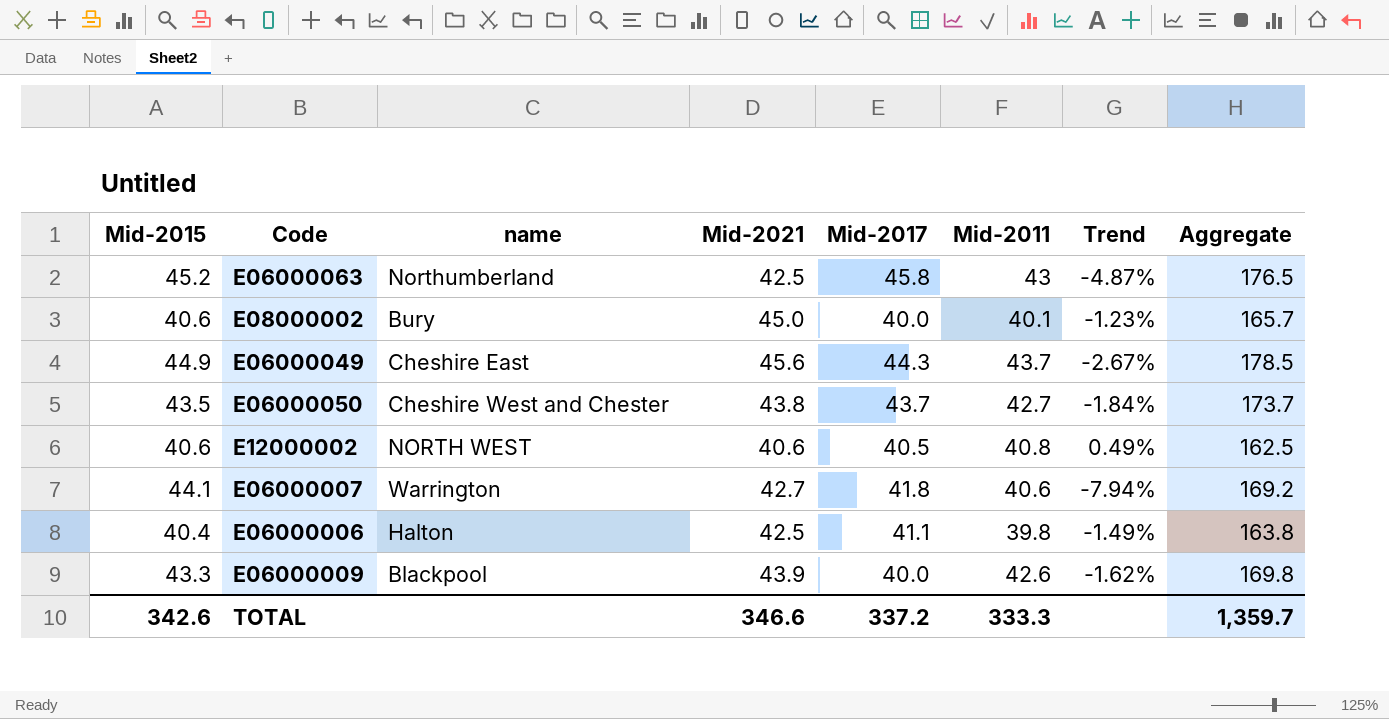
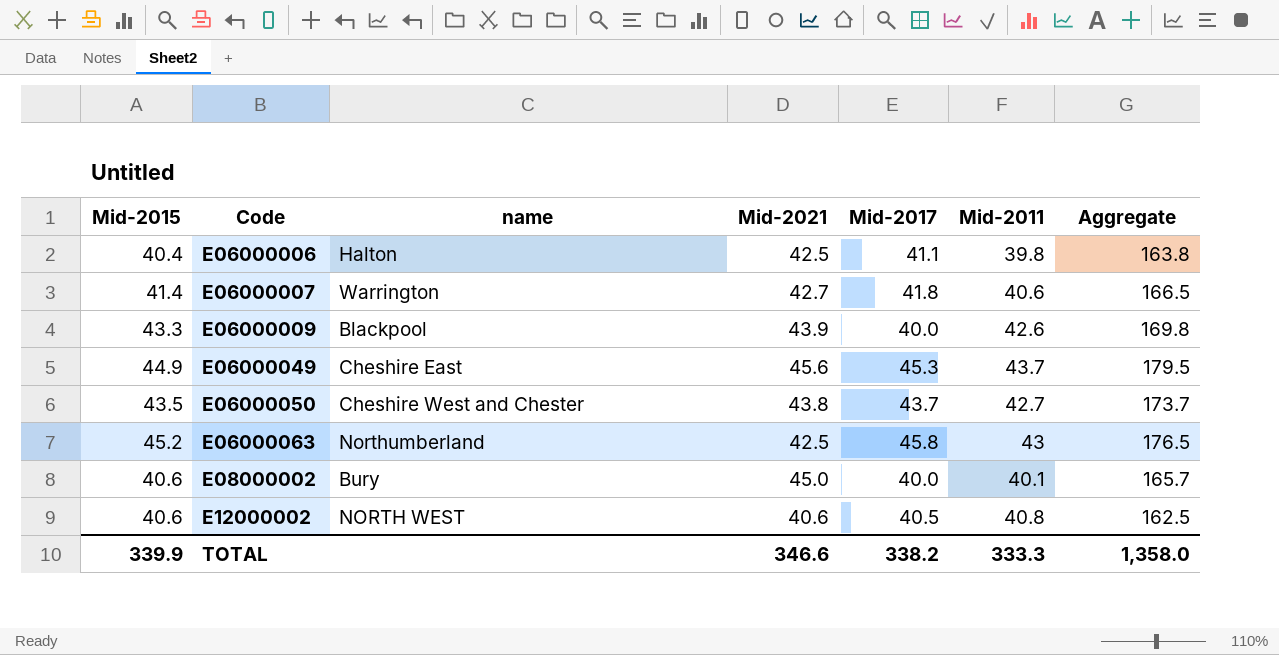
row order: none -> Code ascending
column Trend | formula: ([Mid-2011] - [Mid-2015]) / [Mid-2015] -> none
E06000007 | Mid-2015: 44.1 -> 41.4
E06000007 | Aggregate: 169.2 -> 166.5
E06000049 | Mid-2017: 44.3 -> 45.3
E06000049 | Aggregate: 178.5 -> 179.5
TOTAL | Mid-2015: 342.6 -> 339.9
TOTAL | Mid-2017: 337.2 -> 338.2
TOTAL | Aggregate: 1,359.7 -> 1,358.0

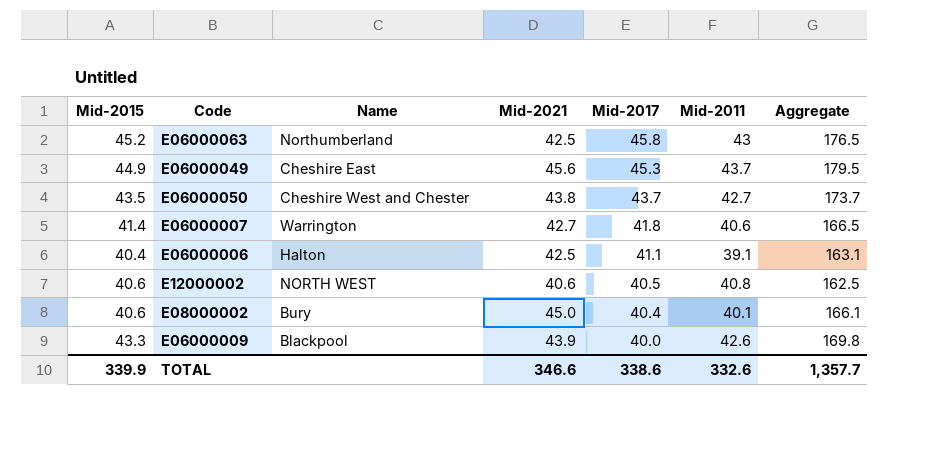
row order: Code ascending -> Mid-2017 descending
column name: name -> Name
E06000006 | Mid-2011: 39.8 -> 39.1
E06000006 | Aggregate: 163.8 -> 163.1
E08000002 | Mid-2017: 40.0 -> 40.4
E08000002 | Aggregate: 165.7 -> 166.1
TOTAL | Mid-2017: 338.2 -> 338.6
TOTAL | Mid-2011: 333.3 -> 332.6
TOTAL | Aggregate: 1,358.0 -> 1,357.7

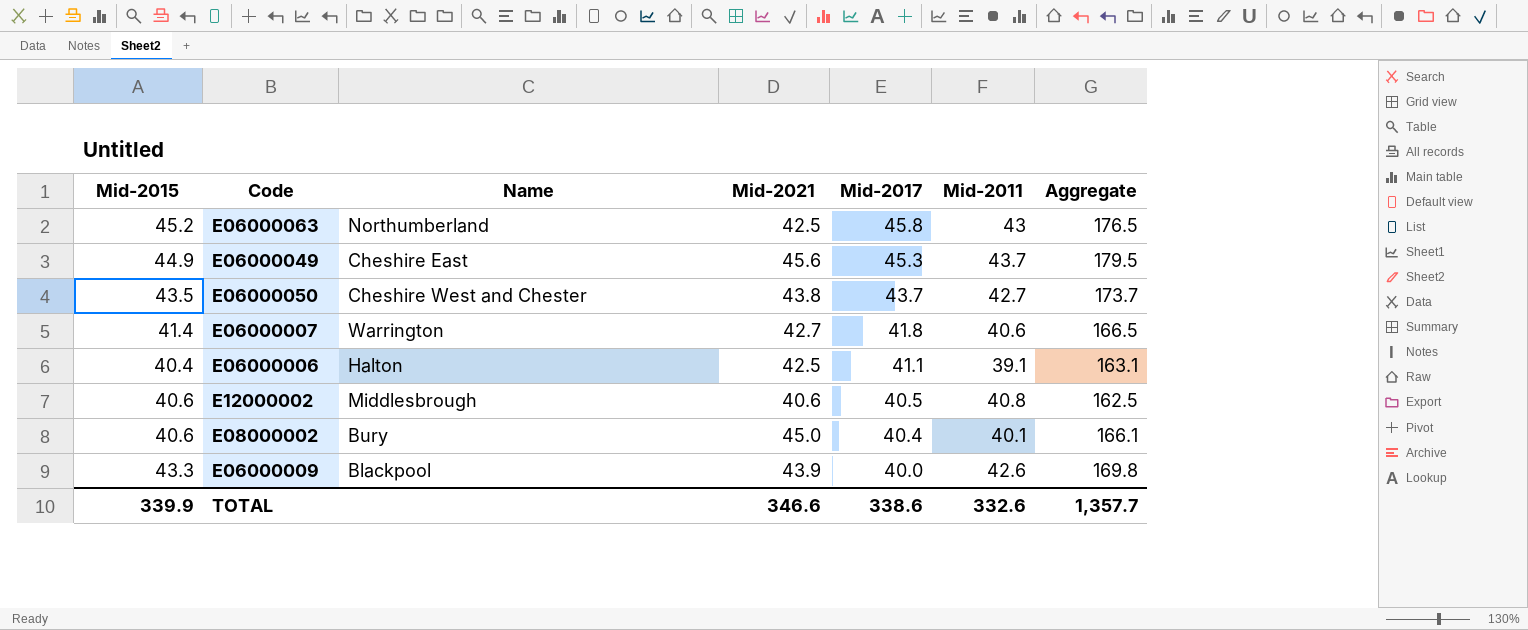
E12000002 | Name: NORTH WEST -> Middlesbrough

